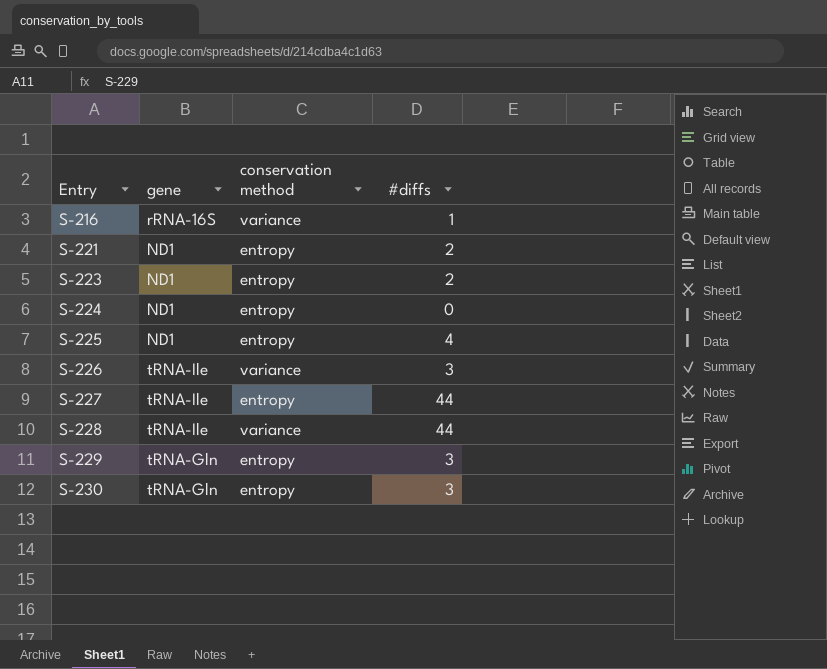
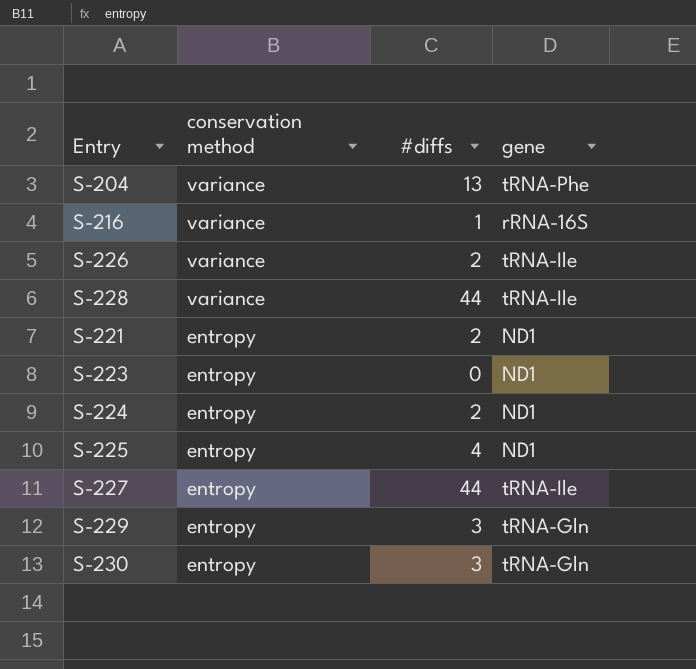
row order: Entry ascending -> conservation method descending
column gene | position: 2 -> 4
row S-204: none -> variance | 13 | tRNA-Phe
S-226 | #diffs: 3 -> 2
S-223 | #diffs: 2 -> 0
S-224 | #diffs: 0 -> 2

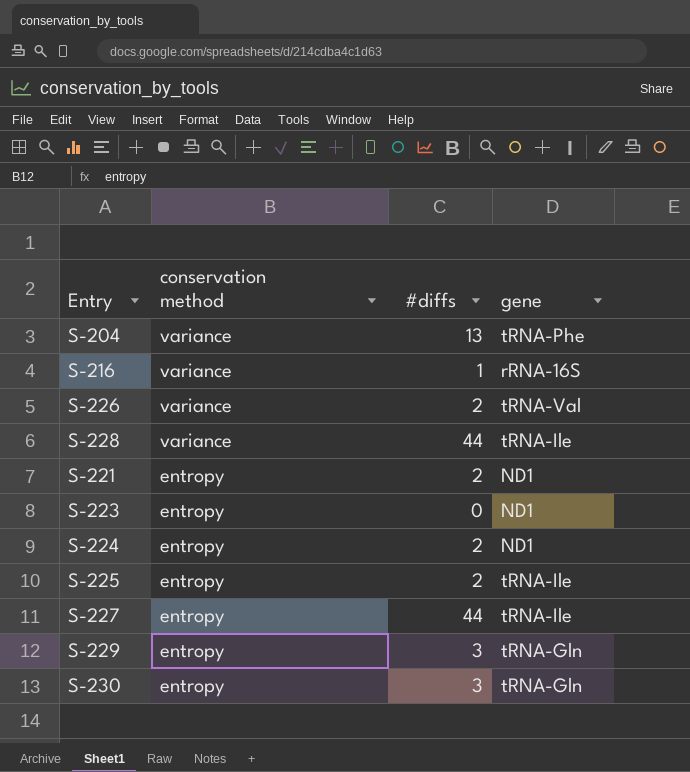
S-226 | gene: tRNA-Ile -> tRNA-Val
S-225 | #diffs: 4 -> 2
S-225 | gene: ND1 -> tRNA-Ile

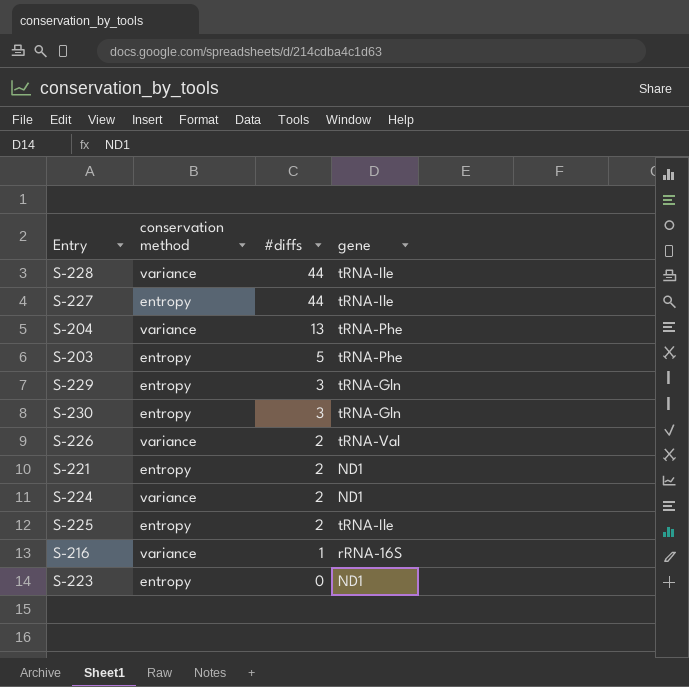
row order: conservation method descending -> #diffs descending
row S-203: none -> entropy | 5 | tRNA-Phe
S-224 | conservation method: entropy -> variance

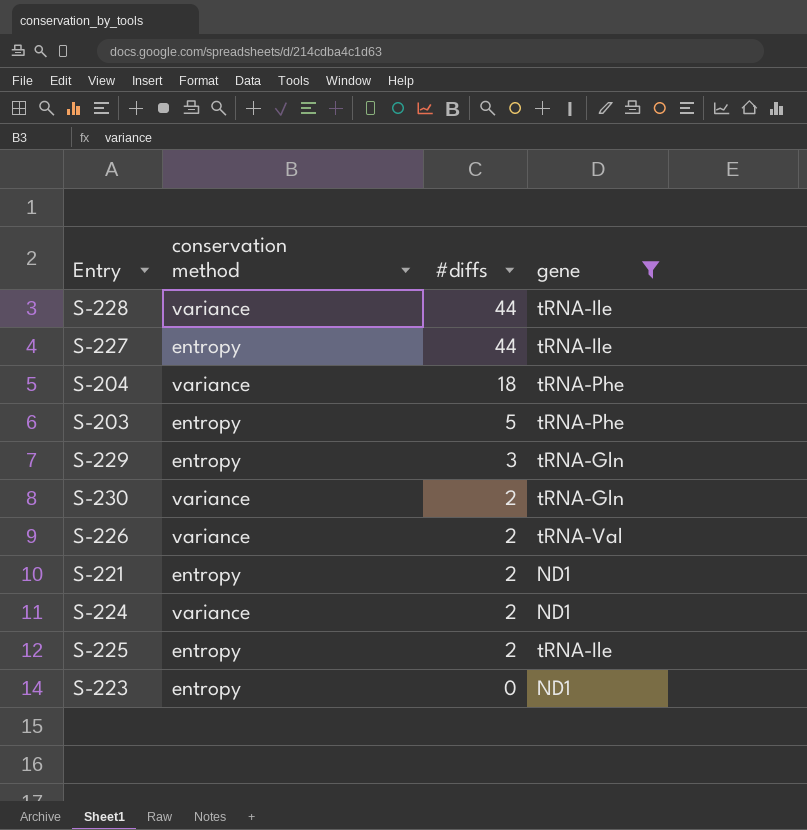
filter: none -> gene != rRNA-16S
S-204 | #diffs: 13 -> 18
S-230 | conservation method: entropy -> variance
S-230 | #diffs: 3 -> 2

